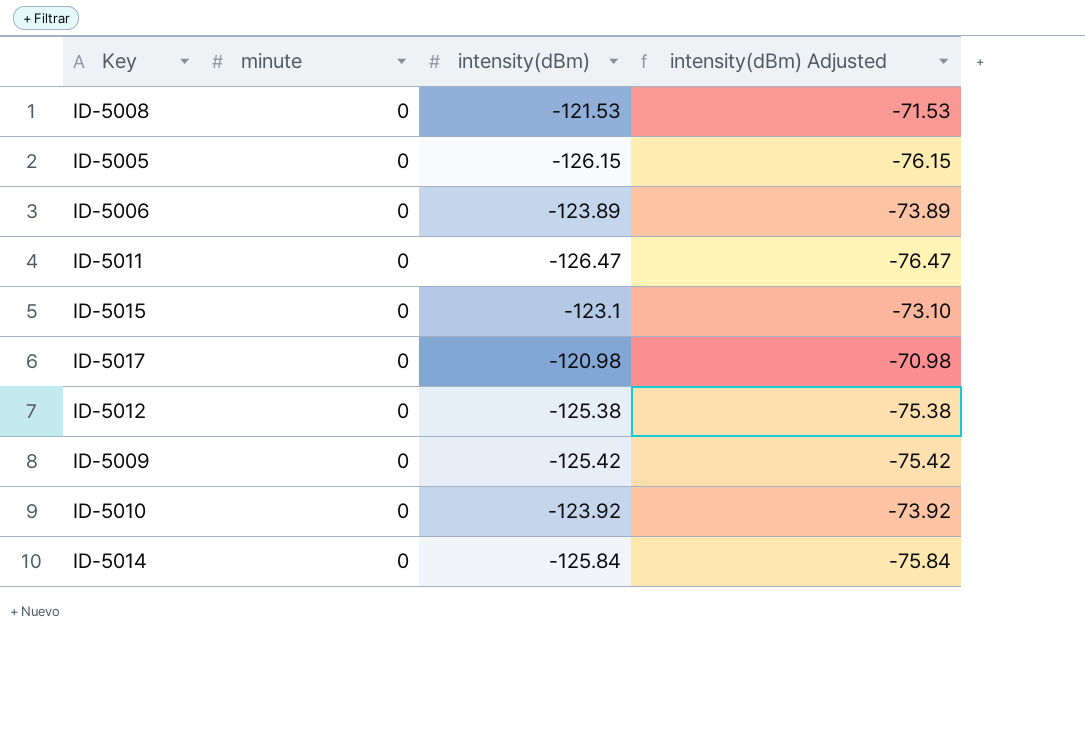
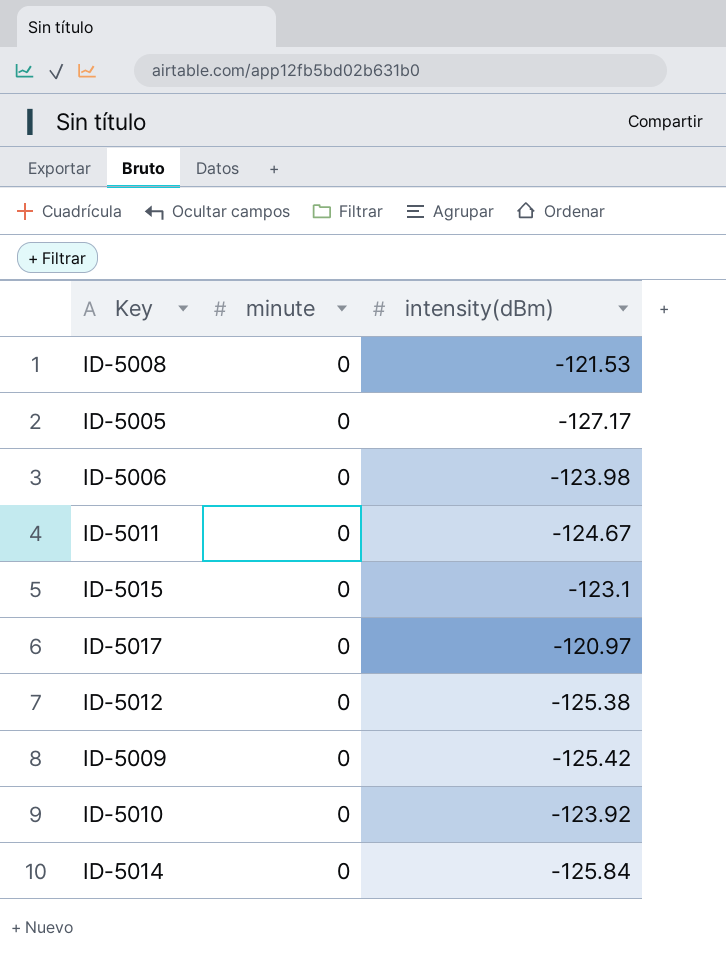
column intensity(dBm) Adjusted | formula: [intensity(dBm)] + 50 -> none
ID-5005 | intensity(dBm): -126.15 -> -127.17
ID-5006 | intensity(dBm): -123.89 -> -123.98
ID-5011 | intensity(dBm): -126.47 -> -124.67
ID-5017 | intensity(dBm): -120.98 -> -120.97

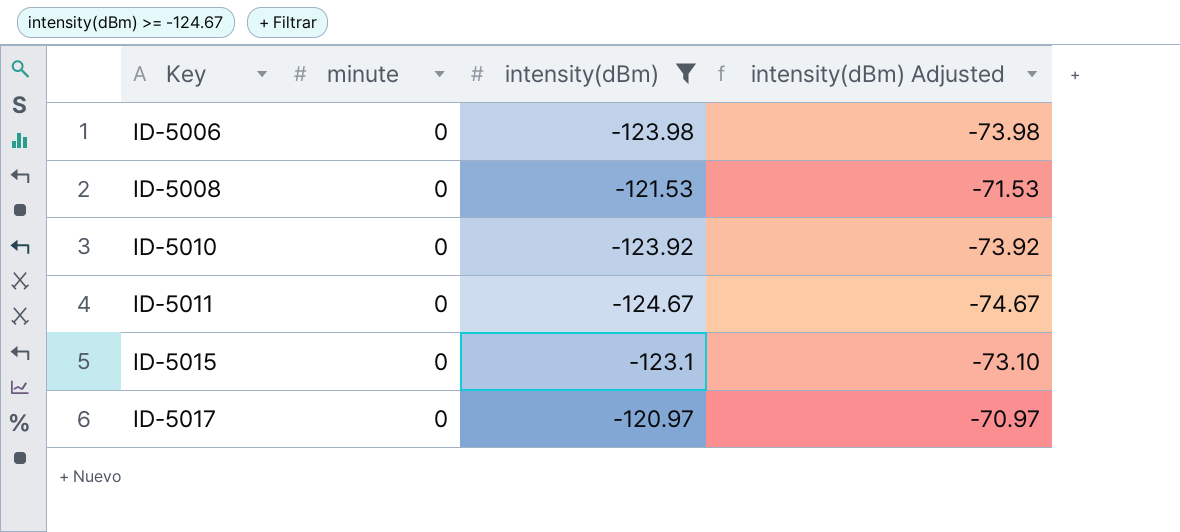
filter: none -> intensity(dBm) >= -124.67
row order: none -> Key ascending
column intensity(dBm) Adjusted | formula: none -> [intensity(dBm)] + 50

